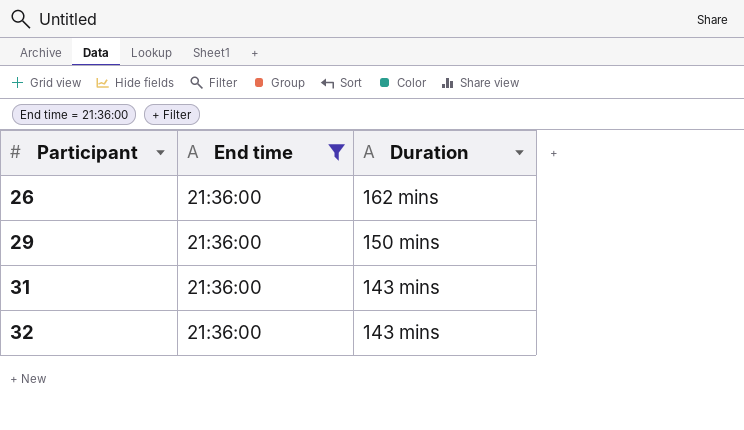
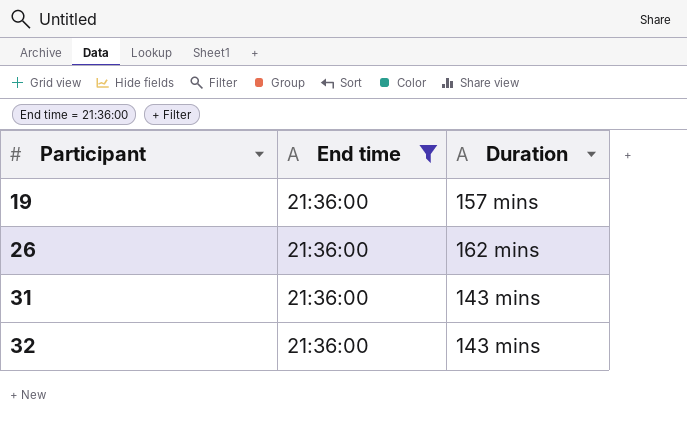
row 29: 21:36:00 | 150 mins -> none
row 19: none -> 21:36:00 | 157 mins

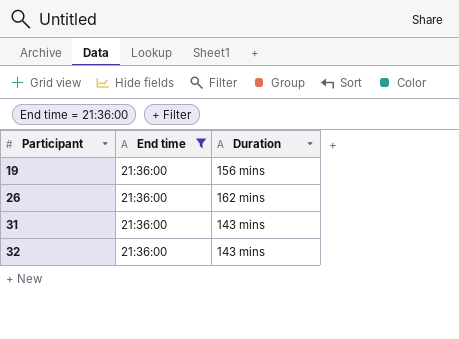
19 | Duration: 157 mins -> 156 mins

